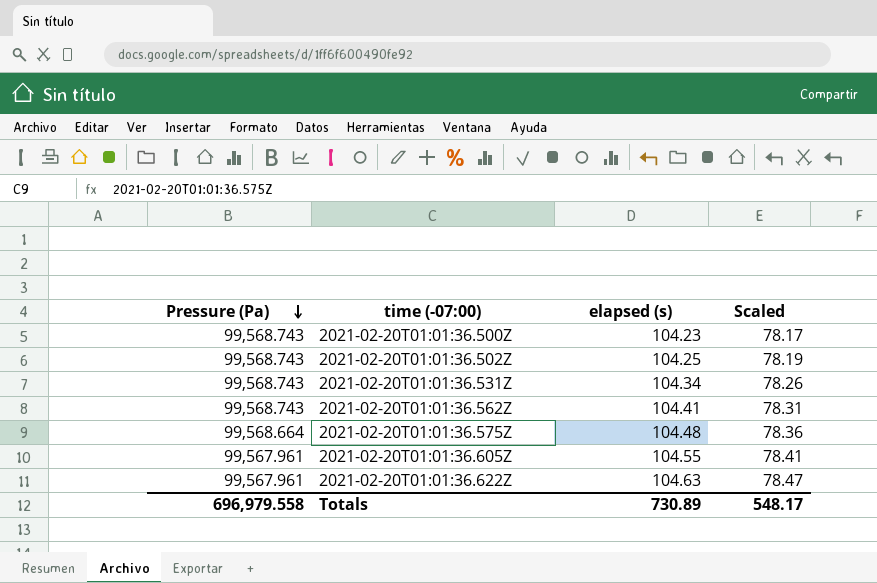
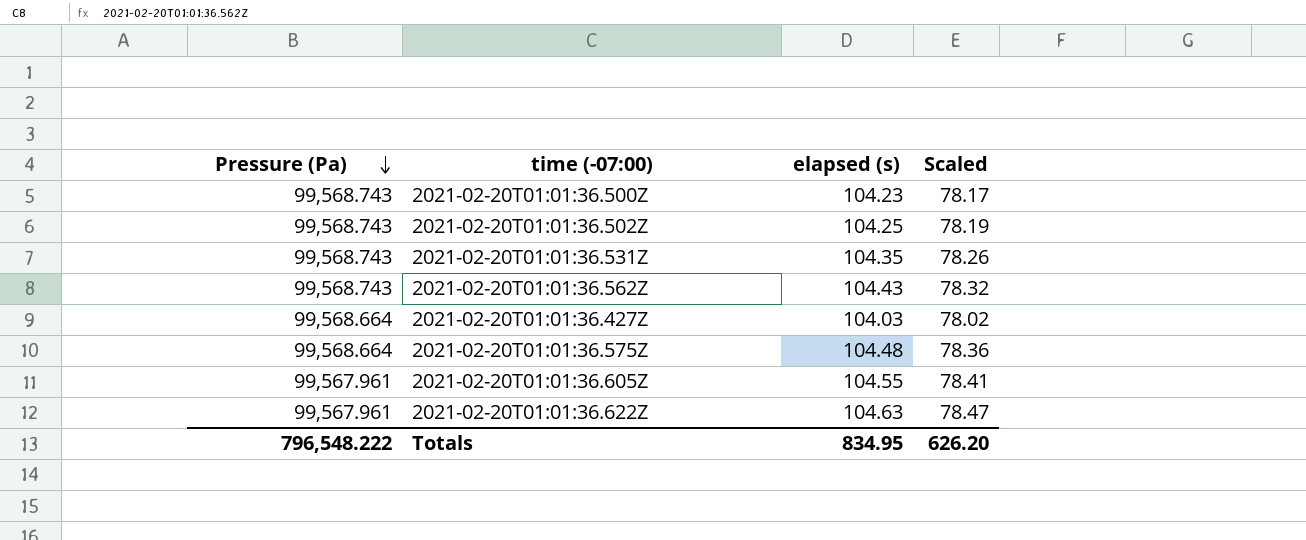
2021-02-20T01:01:36.531Z | elapsed (s): 104.34 -> 104.35
2021-02-20T01:01:36.562Z | elapsed (s): 104.41 -> 104.43
2021-02-20T01:01:36.562Z | Scaled: 78.31 -> 78.32
row 2021-02-20T01:01:36.427Z: none -> 99,568.664 | 104.03 | 78.02
Totals | Pressure (Pa): 696,979.558 -> 796,548.222
Totals | elapsed (s): 730.89 -> 834.95
Totals | Scaled: 548.17 -> 626.20

